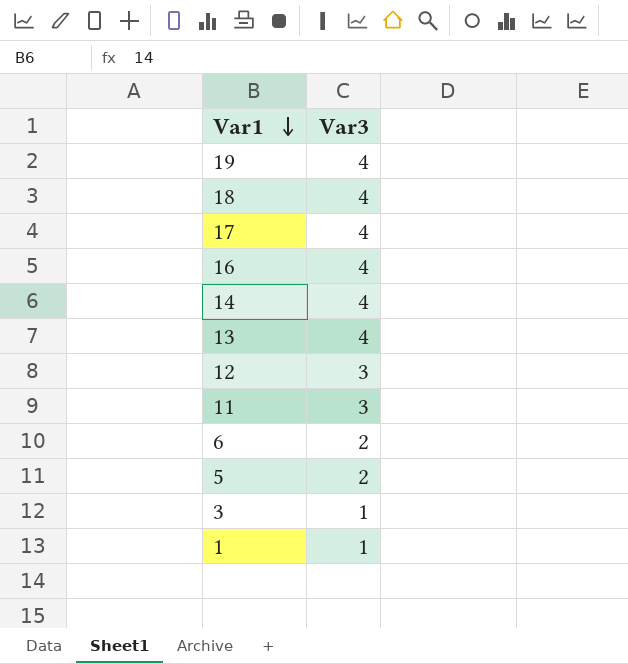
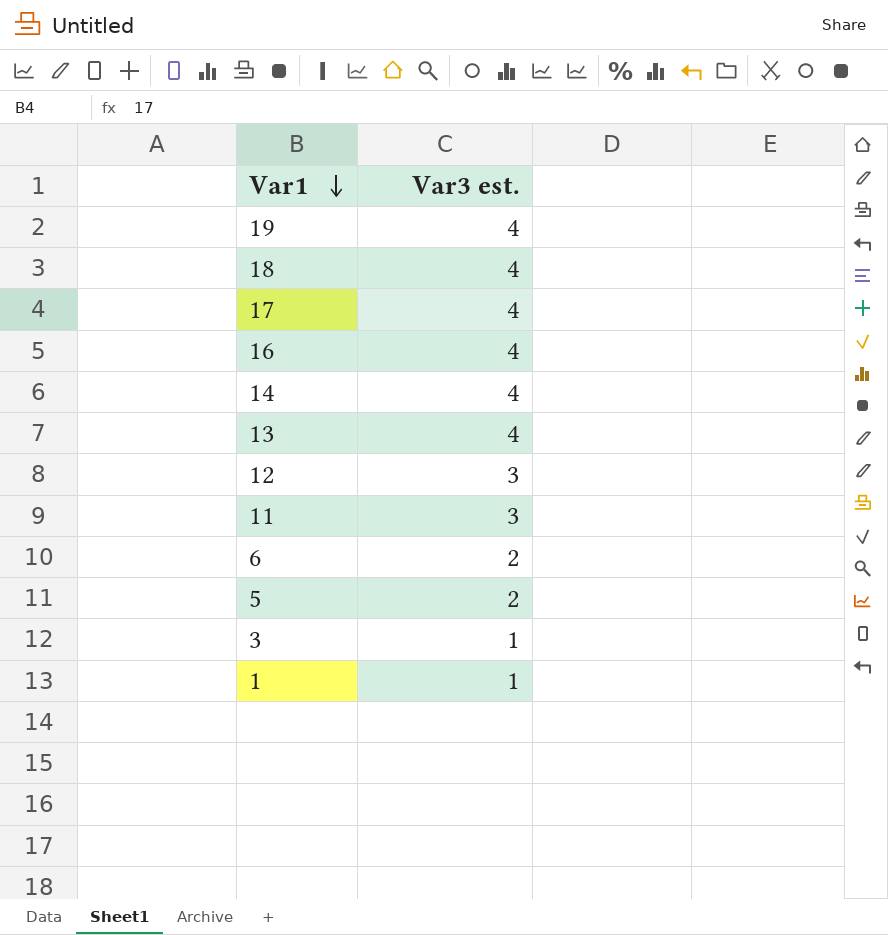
column name: Var3 -> Var3 est.

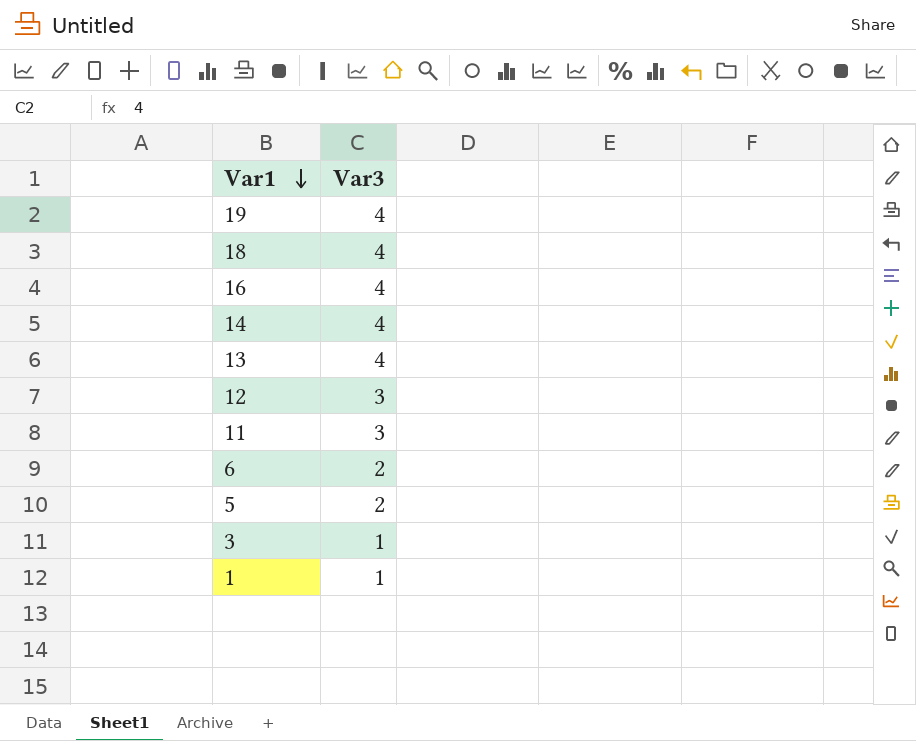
column name: Var3 est. -> Var3
row 17: 4 -> none

